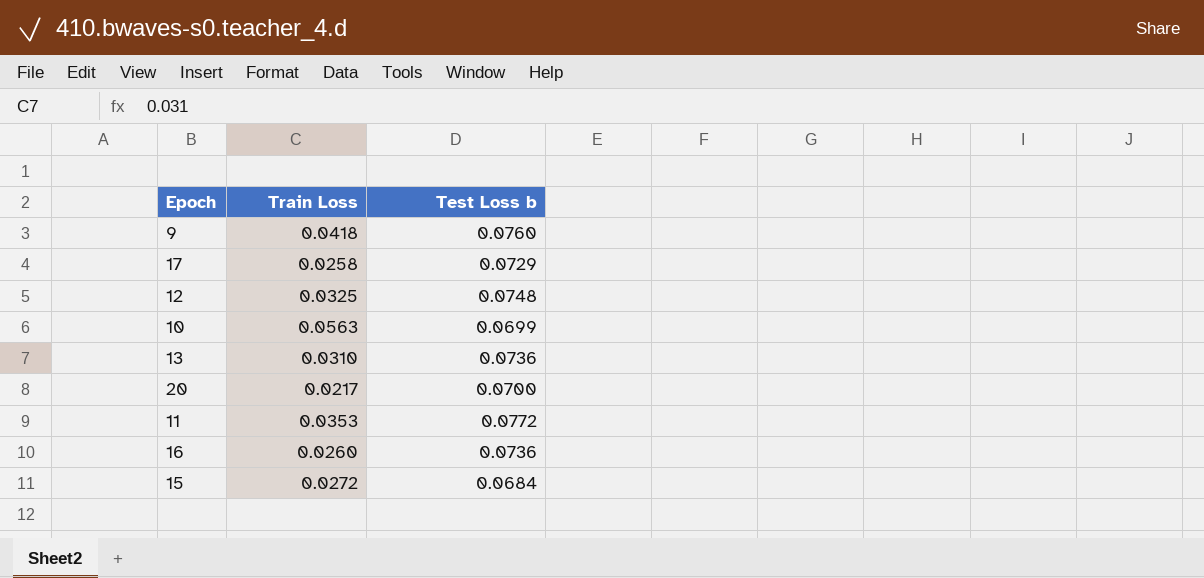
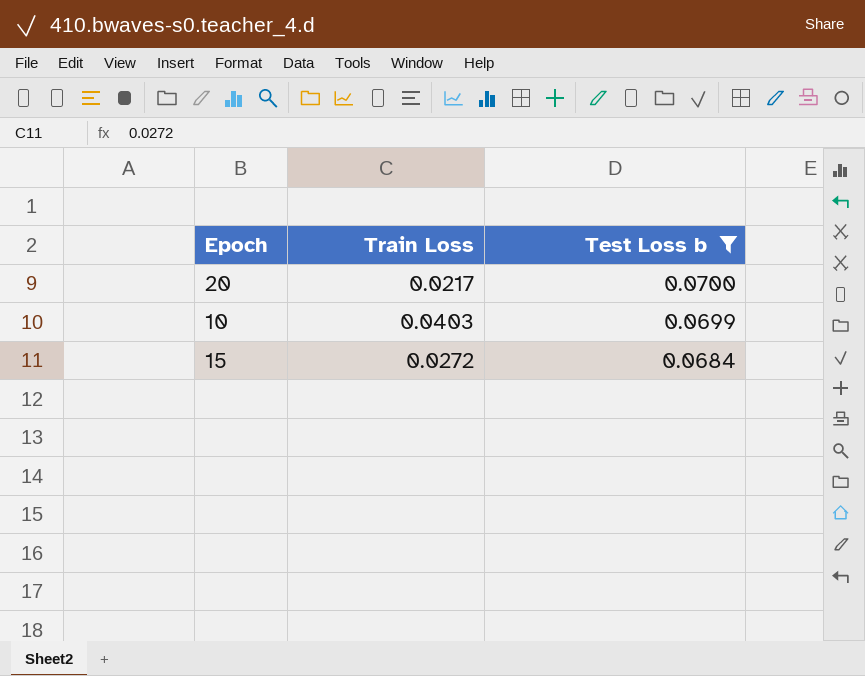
filter: none -> Test Loss b <= 0.0700
row order: none -> Test Loss b descending
10 | Train Loss: 0.0563 -> 0.0403

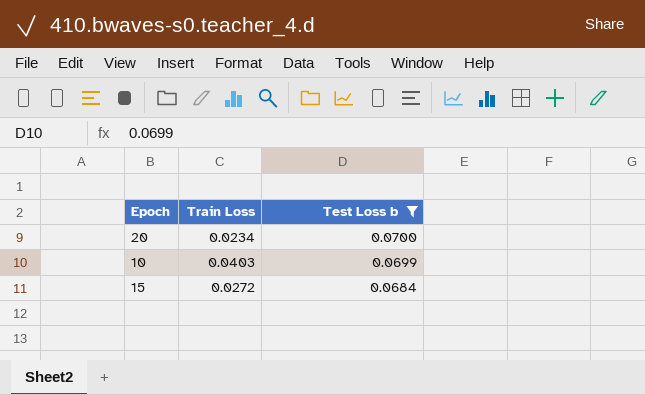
20 | Train Loss: 0.0217 -> 0.0234

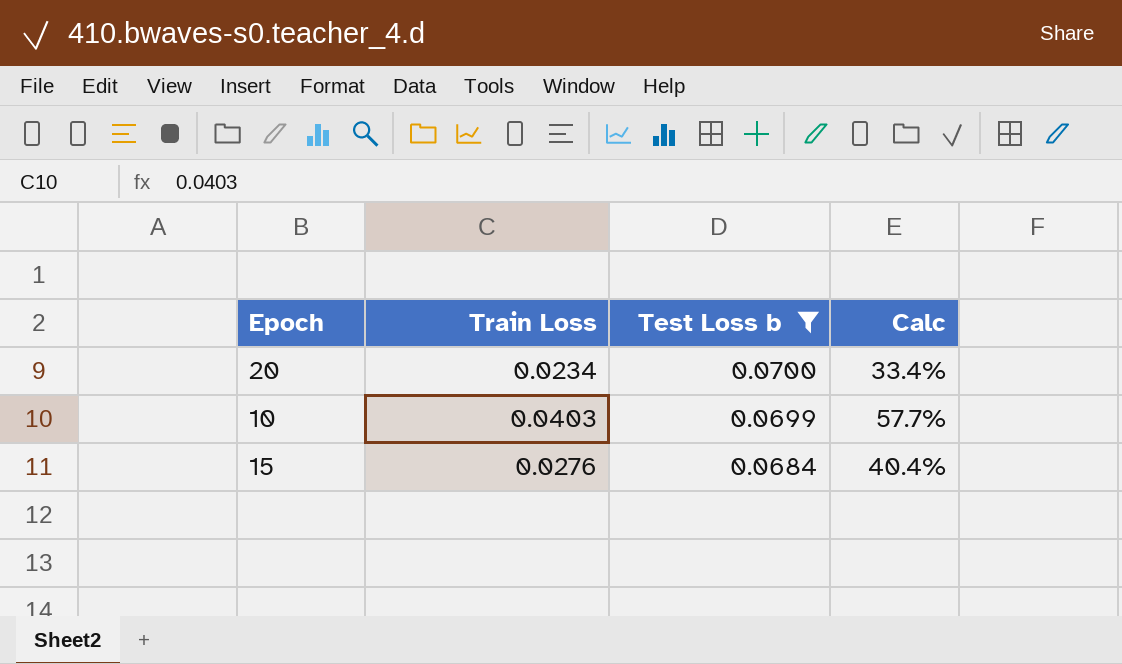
column Calc | formula: none -> [Train Loss] / [Test Loss b]
15 | Train Loss: 0.0272 -> 0.0276

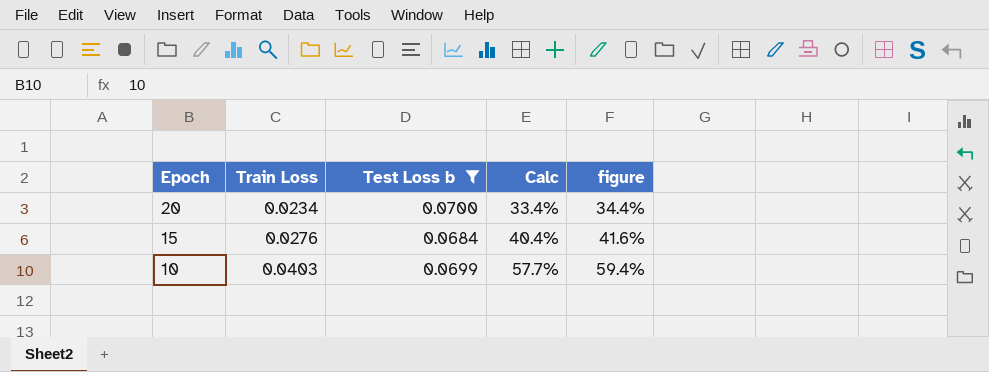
row order: Test Loss b descending -> Epoch descending
column figure | formula: none -> [Calc] * 1.03

